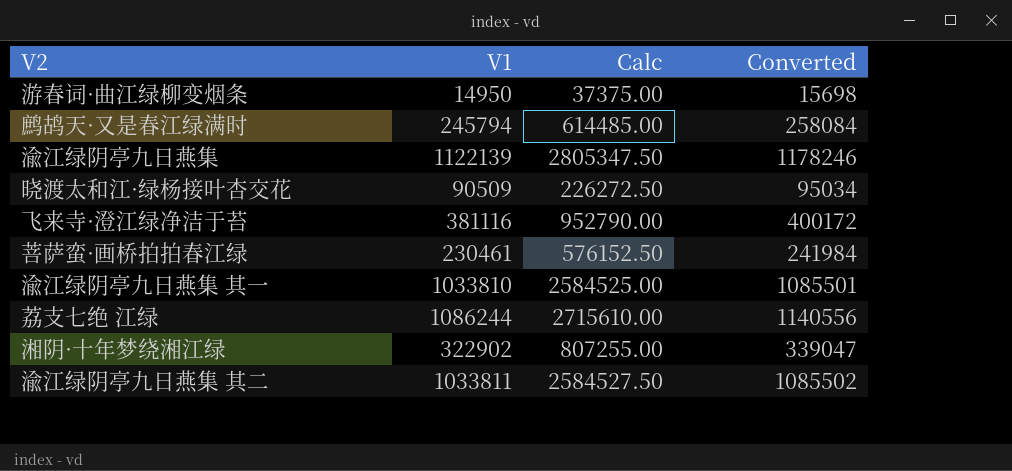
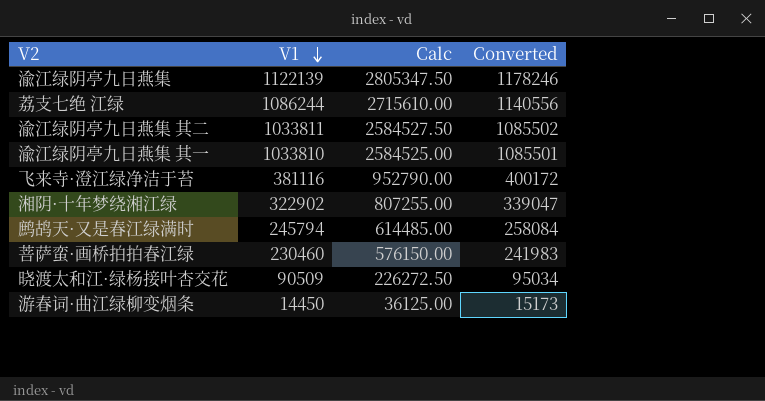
row order: none -> V1 descending
菩萨蛮·画桥拍拍春江绿 | V1: 230461 -> 230460
菩萨蛮·画桥拍拍春江绿 | Calc: 576152.50 -> 576150.00
菩萨蛮·画桥拍拍春江绿 | Converted: 241984 -> 241983
游春词·曲江绿柳变烟条 | V1: 14950 -> 14450
游春词·曲江绿柳变烟条 | Calc: 37375.00 -> 36125.00
游春词·曲江绿柳变烟条 | Converted: 15698 -> 15173

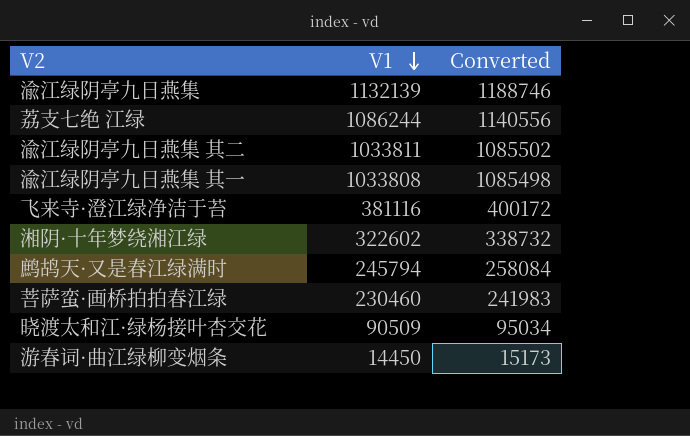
column Calc | formula: [V1] * 2.5 -> none
渝江绿阴亭九日燕集 | V1: 1122139 -> 1132139
渝江绿阴亭九日燕集 | Converted: 1178246 -> 1188746
渝江绿阴亭九日燕集 其一 | V1: 1033810 -> 1033808
渝江绿阴亭九日燕集 其一 | Converted: 1085501 -> 1085498
湘阴·十年梦绕湘江绿 | V1: 322902 -> 322602
湘阴·十年梦绕湘江绿 | Converted: 339047 -> 338732

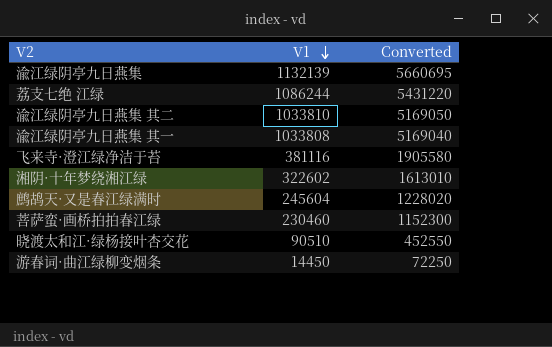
column Converted | formula: [V1] * 1.05 -> [V1] * 5
渝江绿阴亭九日燕集 其二 | V1: 1033811 -> 1033810
鹧鸪天·又是春江绿满时 | V1: 245794 -> 245604
晓渡太和江·绿杨接叶杏交花 | V1: 90509 -> 90510

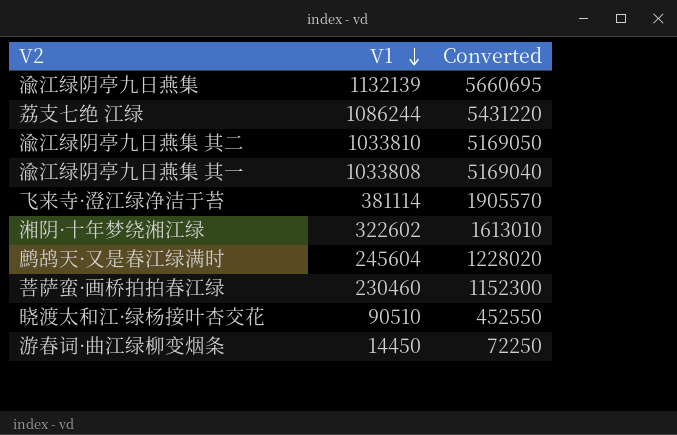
飞来寺·澄江绿净洁于苔 | V1: 381116 -> 381114
飞来寺·澄江绿净洁于苔 | Converted: 1905580 -> 1905570

